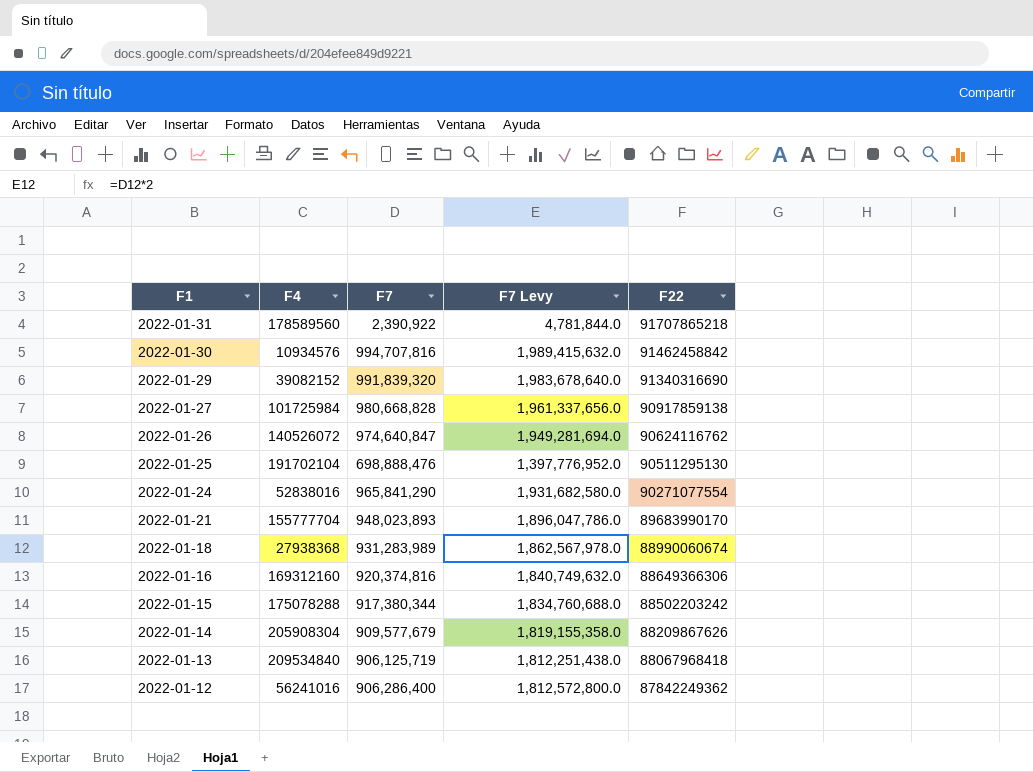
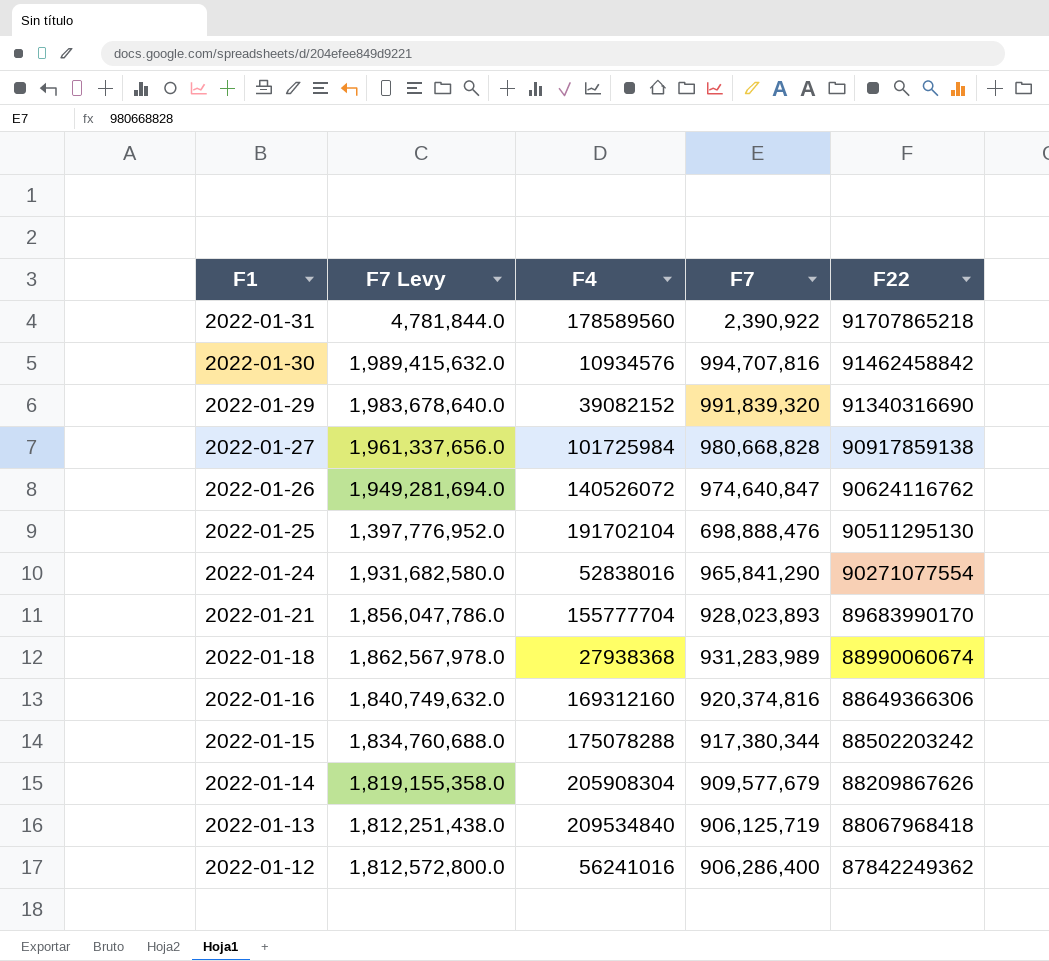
column F7 Levy | position: 4 -> 2
2022-01-21 | F7 Levy: 1,896,047,786.0 -> 1,856,047,786.0
2022-01-21 | F7: 948,023,893 -> 928,023,893

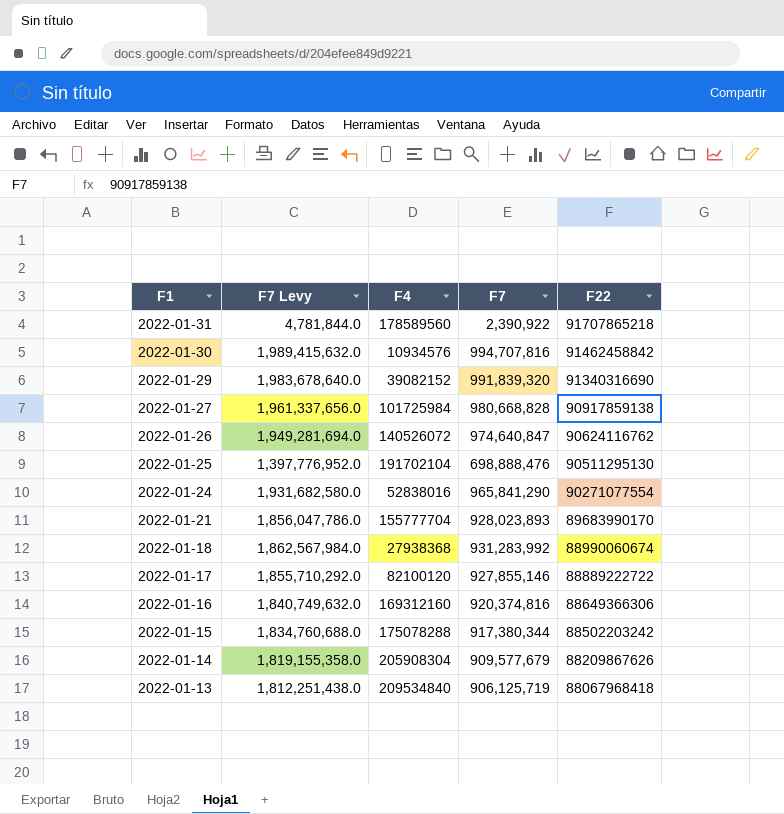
row 2022-01-12: 1,812,572,800.0 | 56241016 | 906,286,400 | 87842249362 -> none
2022-01-18 | F7 Levy: 1,862,567,978.0 -> 1,862,567,984.0
2022-01-18 | F7: 931,283,989 -> 931,283,992
row 2022-01-17: none -> 1,855,710,292.0 | 82100120 | 927,855,146 | 88889222722

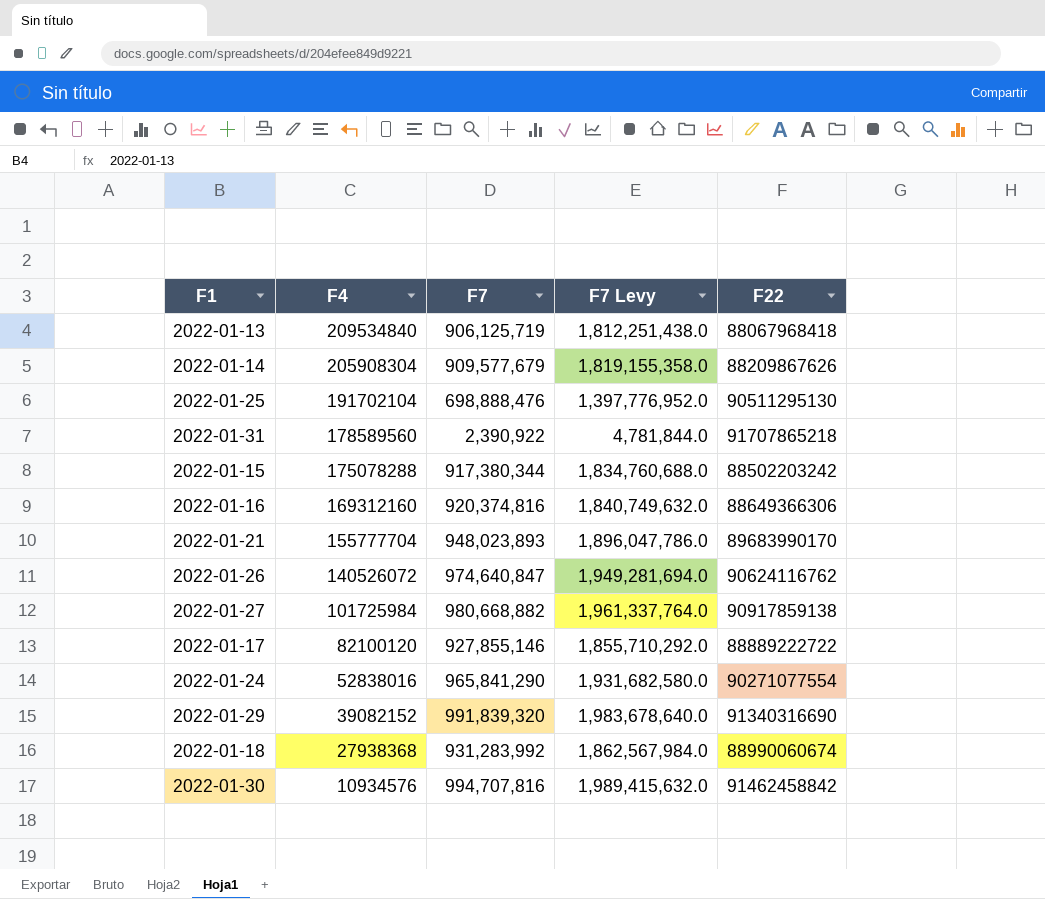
row order: F1 descending -> F4 descending
column F7 Levy | position: 2 -> 4
2022-01-21 | F7: 928,023,893 -> 948,023,893
2022-01-21 | F7 Levy: 1,856,047,786.0 -> 1,896,047,786.0
2022-01-27 | F7: 980,668,828 -> 980,668,882
2022-01-27 | F7 Levy: 1,961,337,656.0 -> 1,961,337,764.0

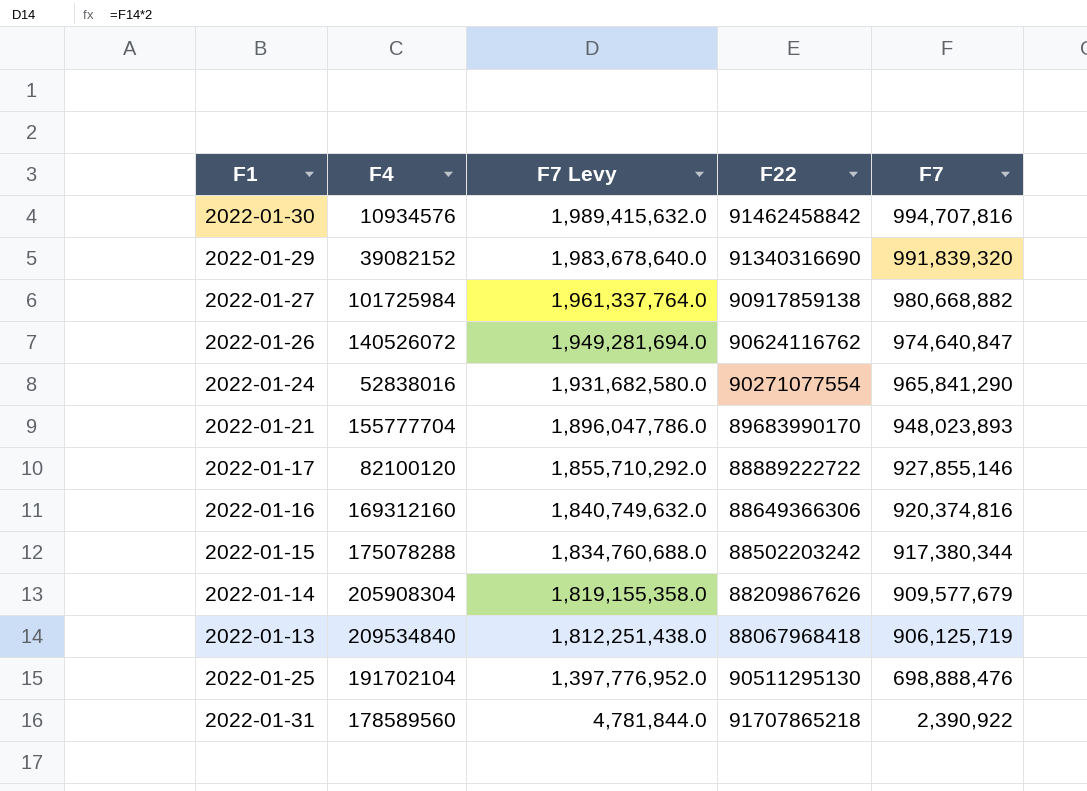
row order: F4 descending -> F7 Levy descending
column F7 | position: 3 -> 5
row 2022-01-18: 27938368 | 931,283,992 | 1,862,567,984.0 | 88990060674 -> none

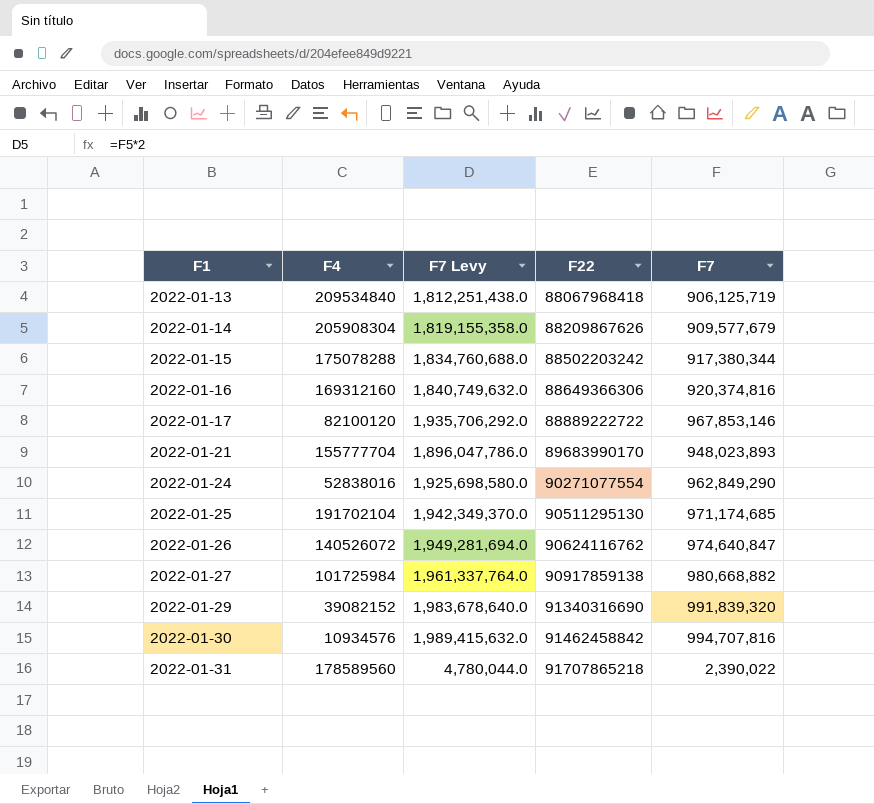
row order: F7 Levy descending -> F1 ascending
2022-01-17 | F7 Levy: 1,855,710,292.0 -> 1,935,706,292.0
2022-01-17 | F7: 927,855,146 -> 967,853,146
2022-01-24 | F7 Levy: 1,931,682,580.0 -> 1,925,698,580.0
2022-01-24 | F7: 965,841,290 -> 962,849,290
2022-01-25 | F7 Levy: 1,397,776,952.0 -> 1,942,349,370.0
2022-01-25 | F7: 698,888,476 -> 971,174,685
2022-01-31 | F7 Levy: 4,781,844.0 -> 4,780,044.0
2022-01-31 | F7: 2,390,922 -> 2,390,022

